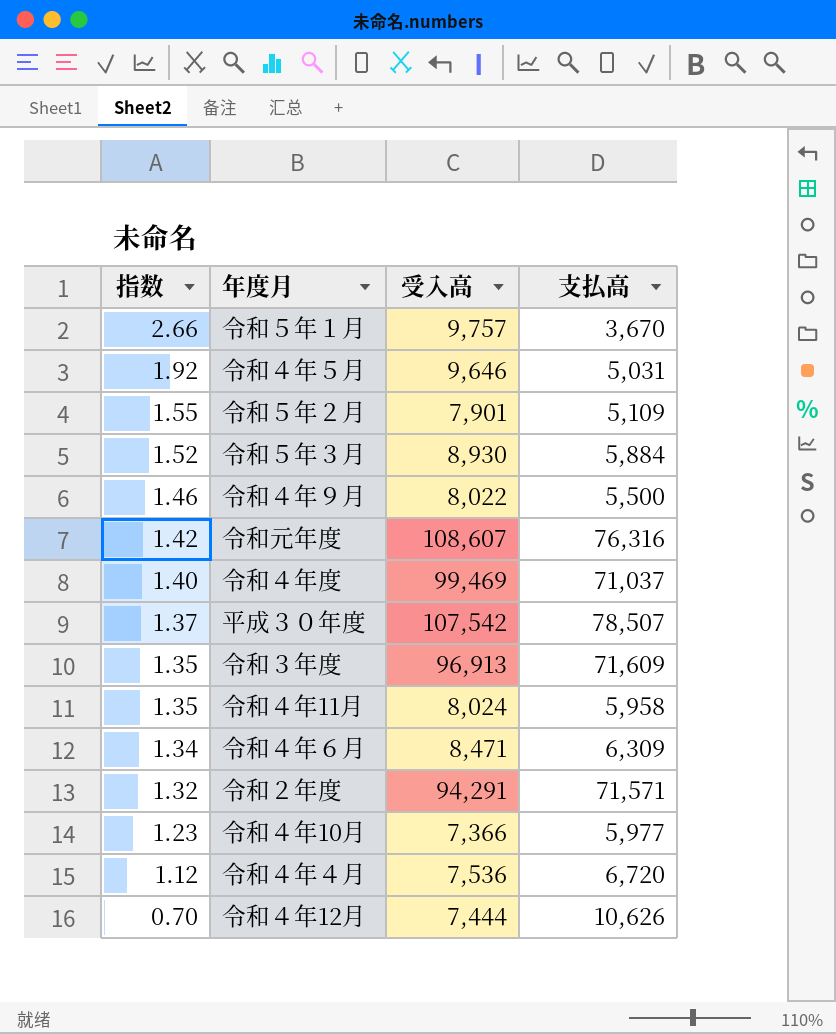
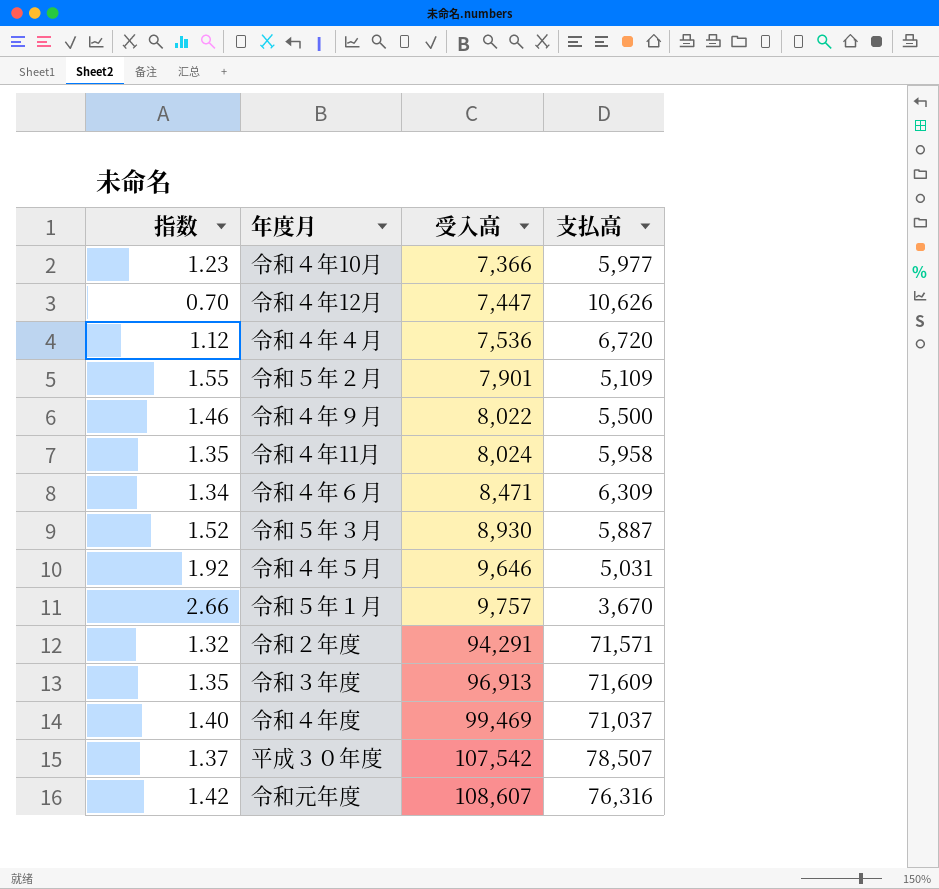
row order: 指数 descending -> 受入高 ascending
令和４年12月 | 受入高: 7,444 -> 7,447
令和５年３月 | 支払高: 5,884 -> 5,887

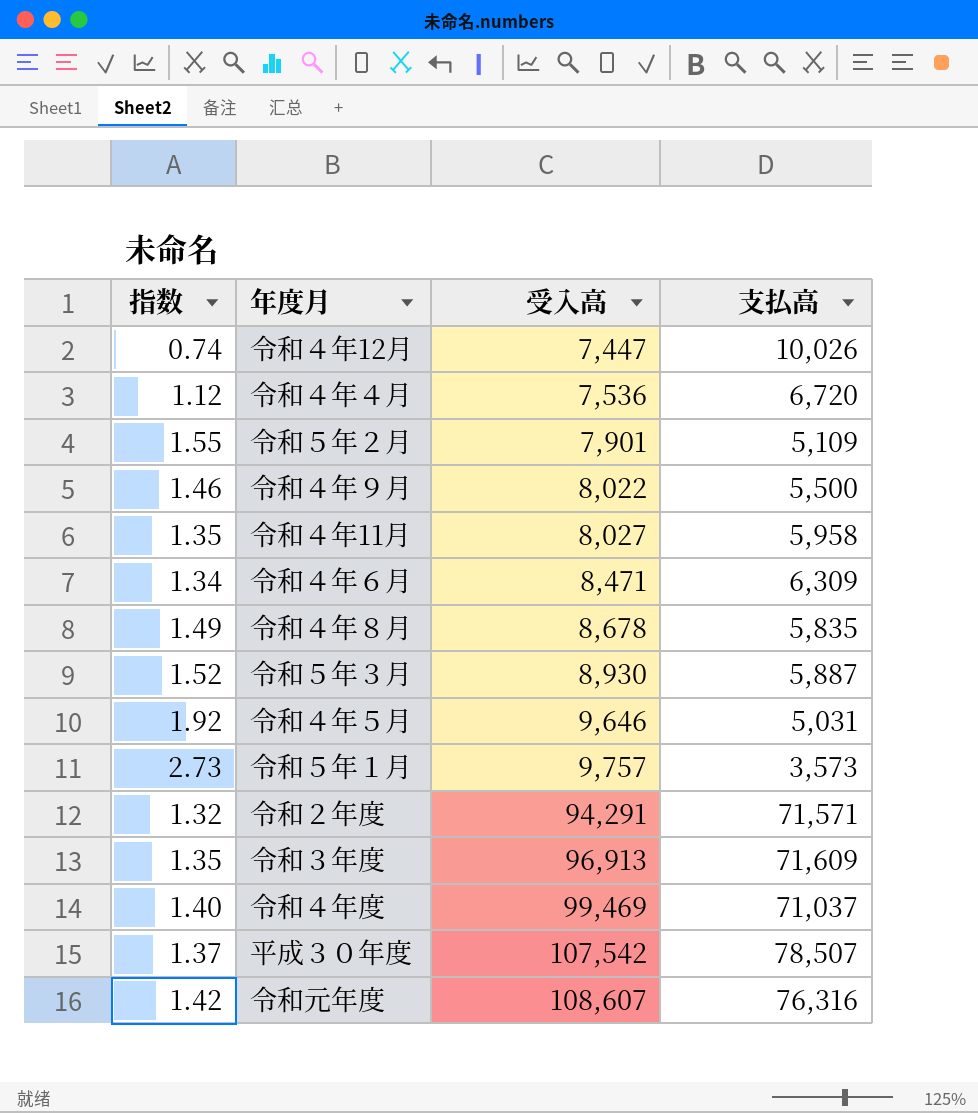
row 令和４年10月: 1.23 | 7,366 | 5,977 -> none
令和４年12月 | 指数: 0.70 -> 0.74
令和４年12月 | 支払高: 10,626 -> 10,026
令和４年11月 | 受入高: 8,024 -> 8,027
row 令和４年８月: none -> 1.49 | 8,678 | 5,835
令和５年１月 | 指数: 2.66 -> 2.73
令和５年１月 | 支払高: 3,670 -> 3,573

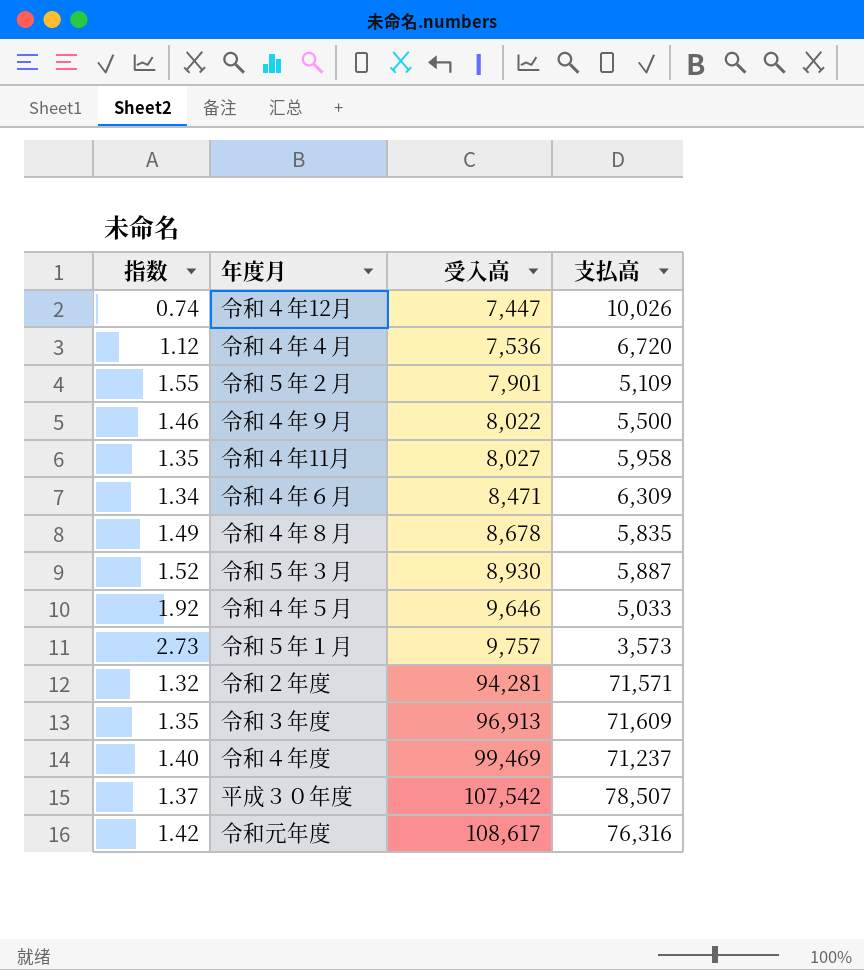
令和４年５月 | 支払高: 5,031 -> 5,033
令和２年度 | 受入高: 94,291 -> 94,281
令和４年度 | 支払高: 71,037 -> 71,237
令和元年度 | 受入高: 108,607 -> 108,617

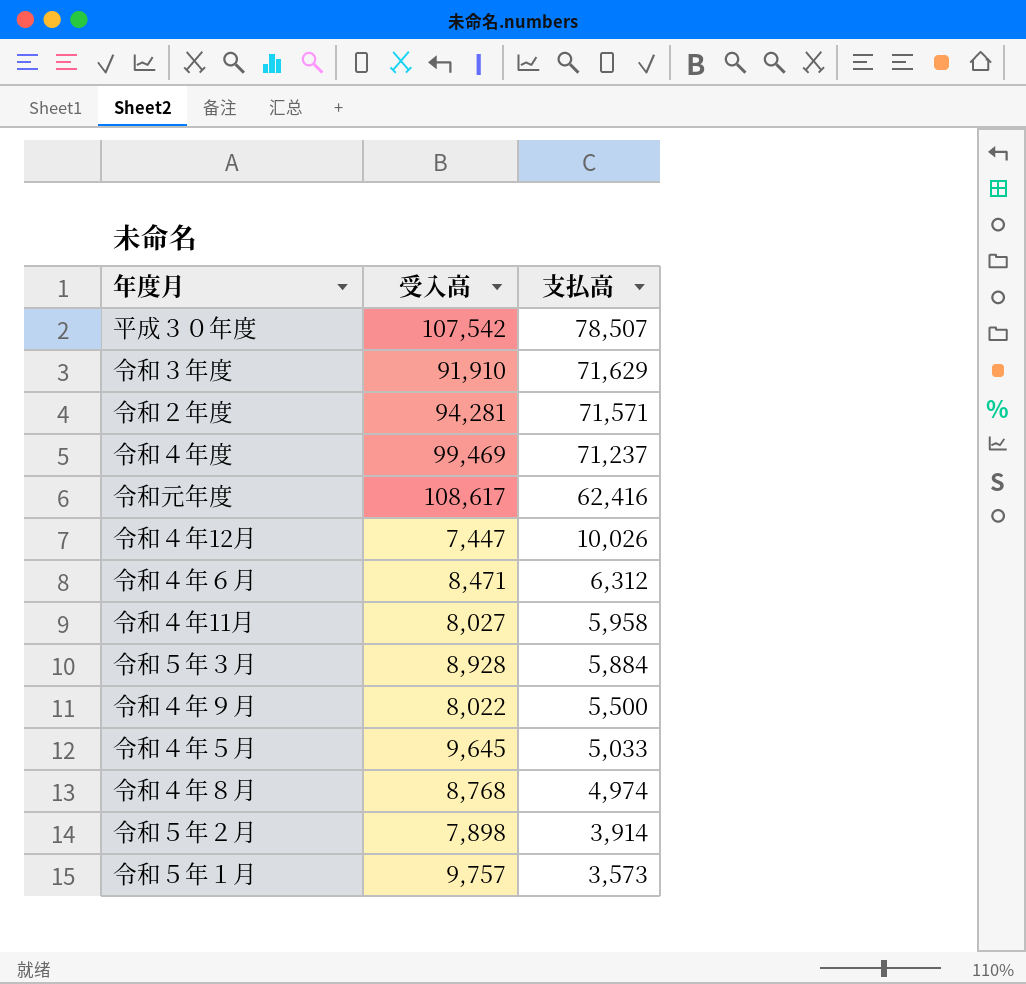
row order: 受入高 ascending -> 支払高 descending
column 指数 | formula: [受入高] / [支払高] -> none
row 令和４年４月: 1.12 | 7,536 | 6,720 -> none
令和３年度 | 受入高: 96,913 -> 91,910
令和３年度 | 支払高: 71,609 -> 71,629
令和元年度 | 支払高: 76,316 -> 62,416
令和４年６月 | 支払高: 6,309 -> 6,312
令和５年３月 | 受入高: 8,930 -> 8,928
令和５年３月 | 支払高: 5,887 -> 5,884
令和４年５月 | 受入高: 9,646 -> 9,645
令和４年８月 | 受入高: 8,678 -> 8,768
令和４年８月 | 支払高: 5,835 -> 4,974
令和５年２月 | 受入高: 7,901 -> 7,898
令和５年２月 | 支払高: 5,109 -> 3,914

